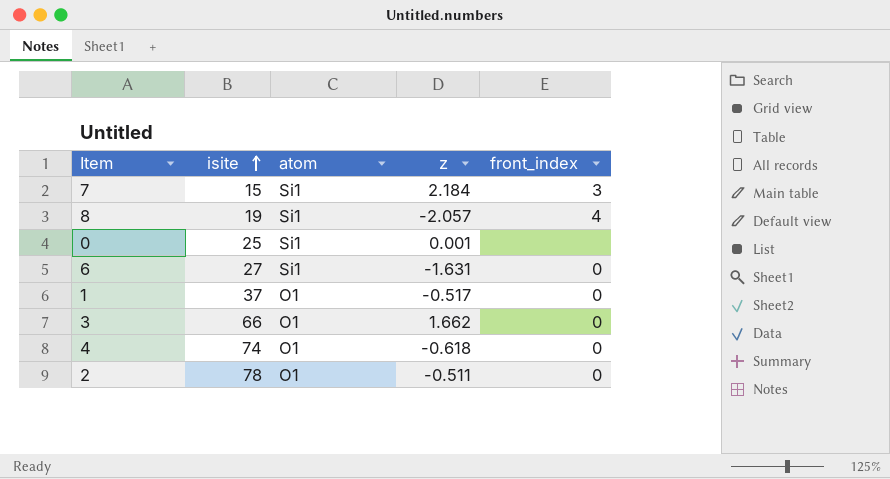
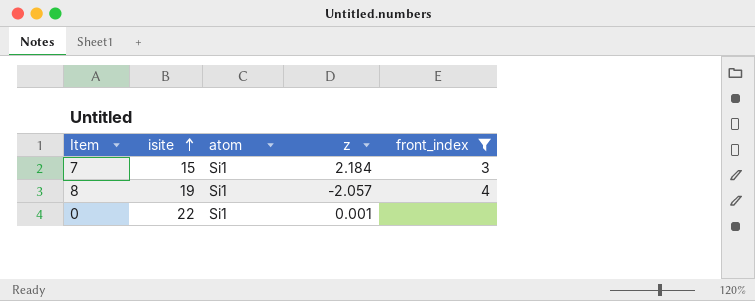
filter: none -> front_index != 0
0 | isite: 25 -> 22

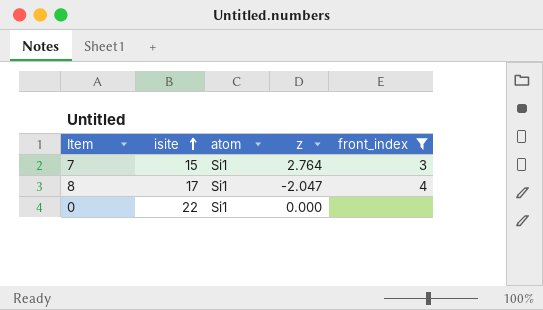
7 | z: 2.184 -> 2.764
8 | isite: 19 -> 17
8 | z: -2.057 -> -2.047
0 | z: 0.001 -> 0.000

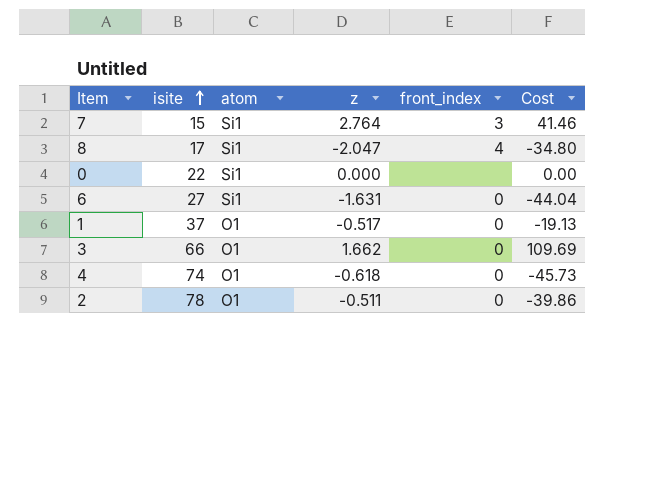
filter: front_index != 0 -> none
column Cost | formula: none -> [isite] * [z]

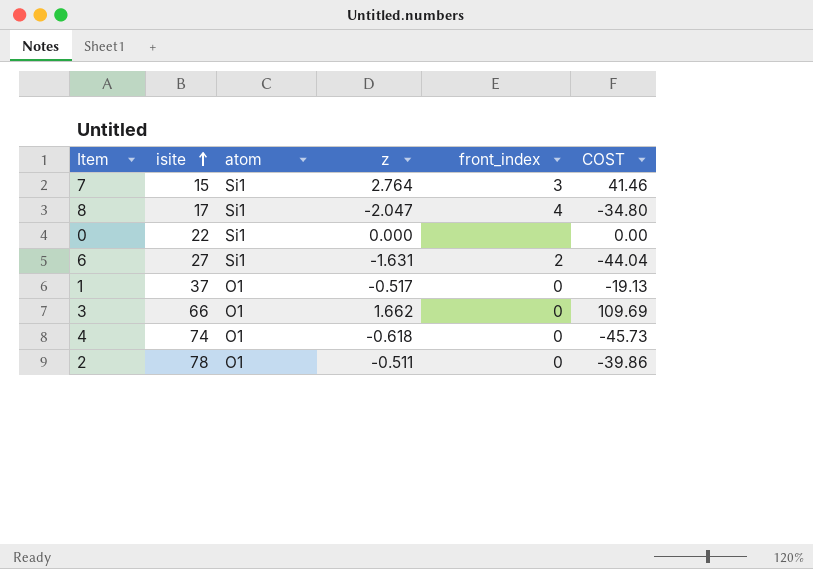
column name: Cost -> COST
6 | front_index: 0 -> 2

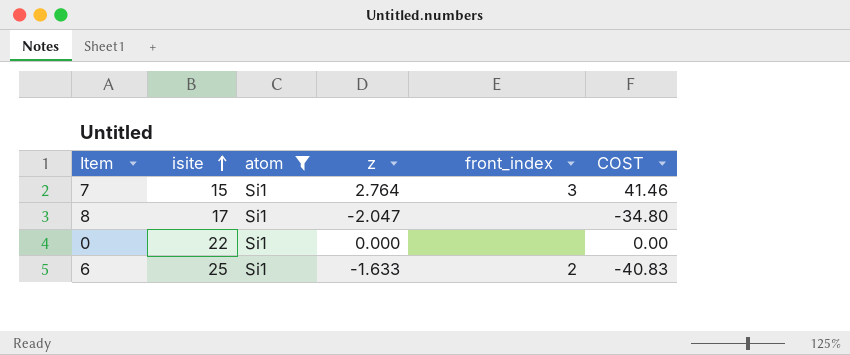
filter: none -> atom = Si1
8 | front_index: 4 -> none
6 | isite: 27 -> 25
6 | z: -1.631 -> -1.633
6 | COST: -44.04 -> -40.83

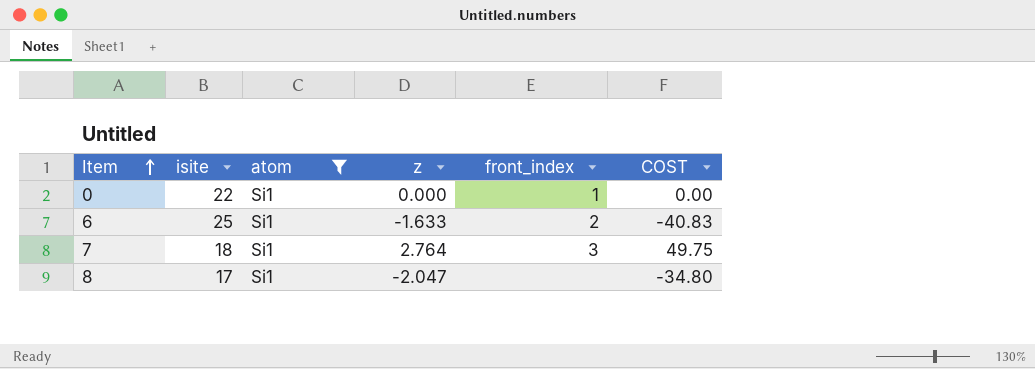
row order: isite ascending -> Item ascending
0 | front_index: none -> 1
7 | isite: 15 -> 18
7 | COST: 41.46 -> 49.75

